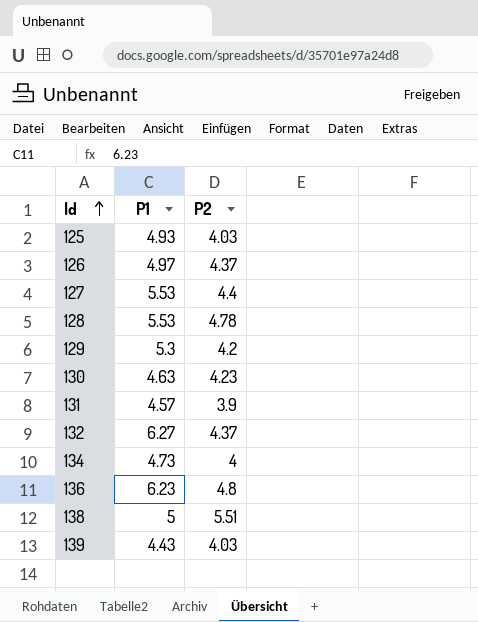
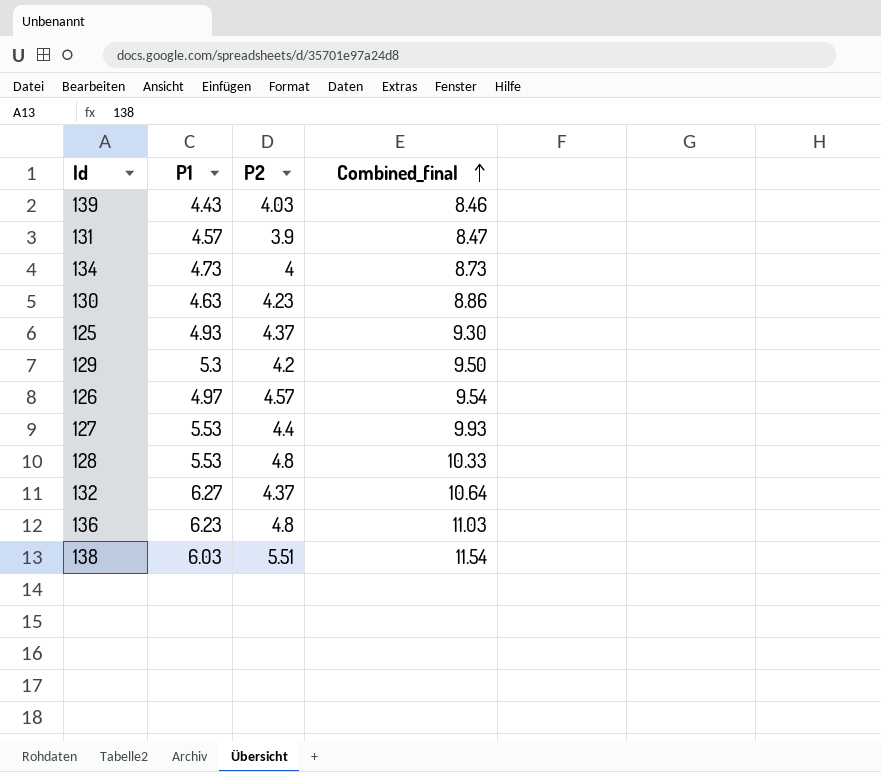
row order: Id ascending -> Combined_final ascending
column Combined_final | formula: none -> [P1] + [P2]
125 | P2: 4.03 -> 4.37
126 | P2: 4.37 -> 4.57
128 | P2: 4.78 -> 4.8
138 | P1: 5 -> 6.03

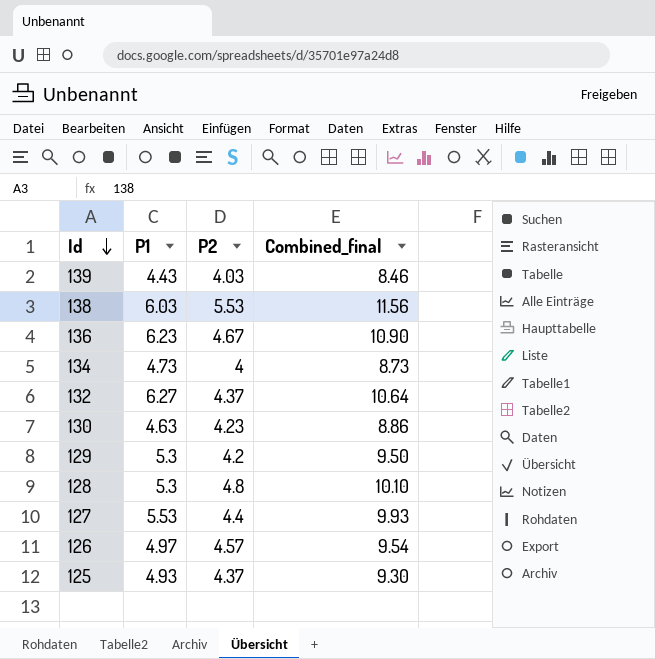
row order: Combined_final ascending -> Id descending
row 131: 4.57 | 3.9 | 8.47 -> none
138 | P2: 5.51 -> 5.53
138 | Combined_final: 11.54 -> 11.56
136 | P2: 4.8 -> 4.67
136 | Combined_final: 11.03 -> 10.90
128 | P1: 5.53 -> 5.3
128 | Combined_final: 10.33 -> 10.10

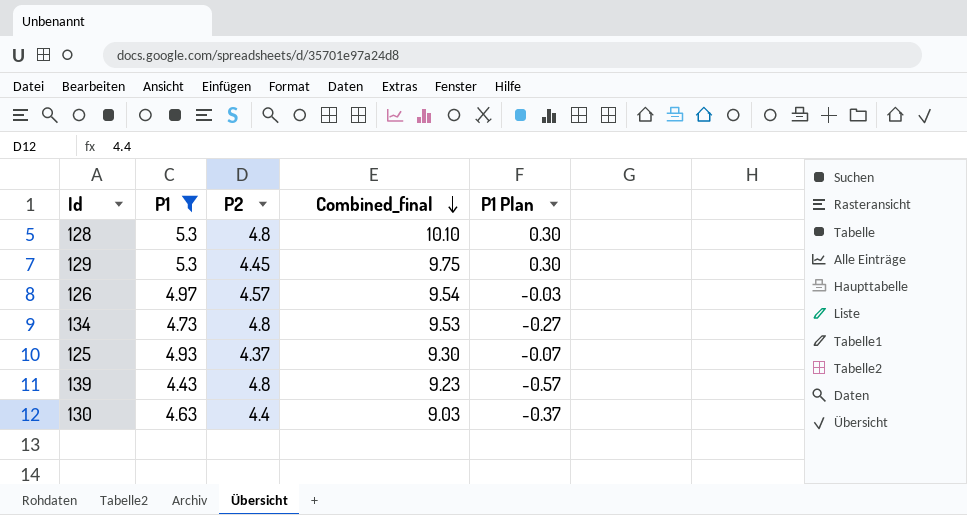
filter: none -> P1 <= 5.3
row order: Id descending -> Combined_final descending
column P1 Plan | formula: none -> [P1] - 5
129 | P2: 4.2 -> 4.45
129 | Combined_final: 9.50 -> 9.75
134 | P2: 4 -> 4.8
134 | Combined_final: 8.73 -> 9.53
139 | P2: 4.03 -> 4.8
139 | Combined_final: 8.46 -> 9.23
130 | P2: 4.23 -> 4.4
130 | Combined_final: 8.86 -> 9.03

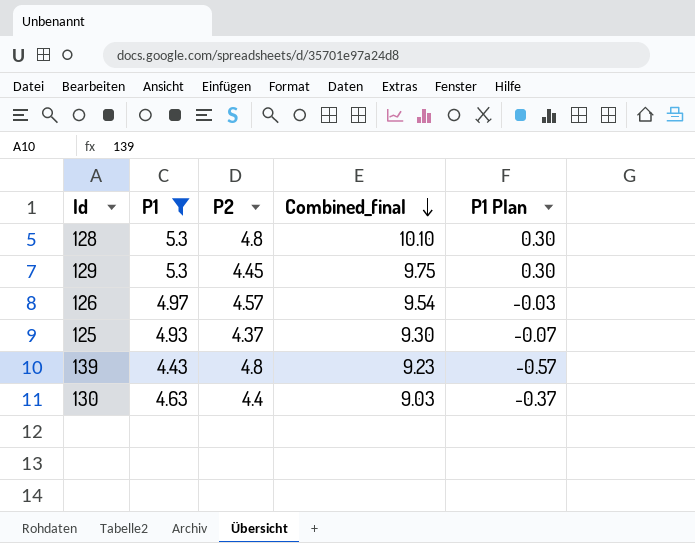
row 134: 4.73 | 4.8 | 9.53 | -0.27 -> none

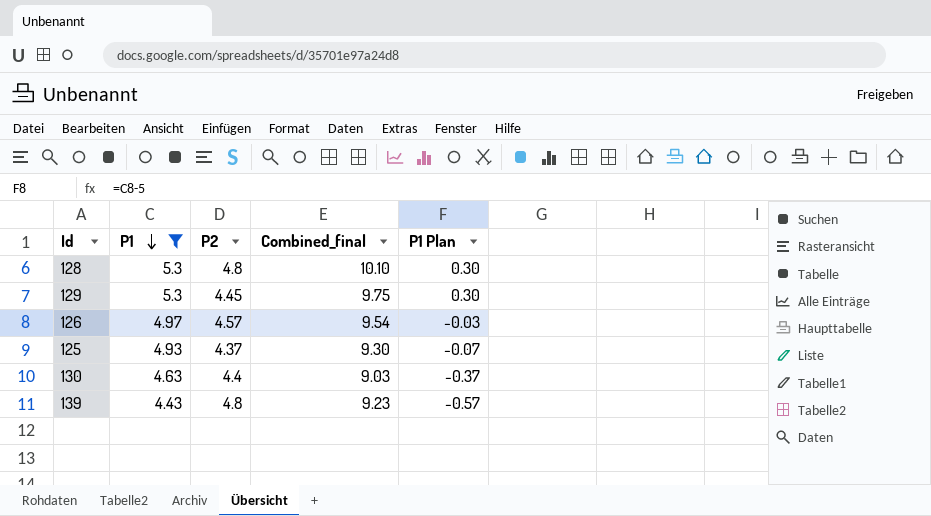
row order: Combined_final descending -> P1 descending

